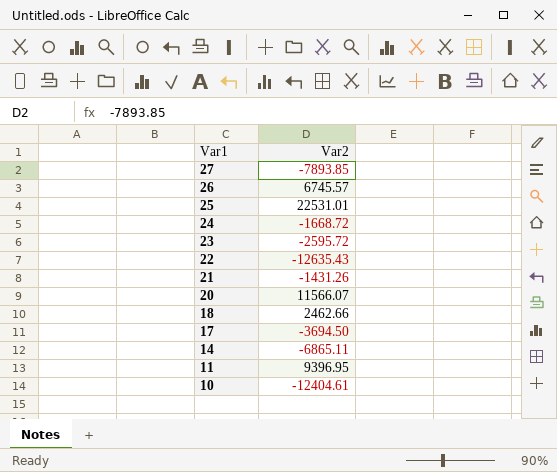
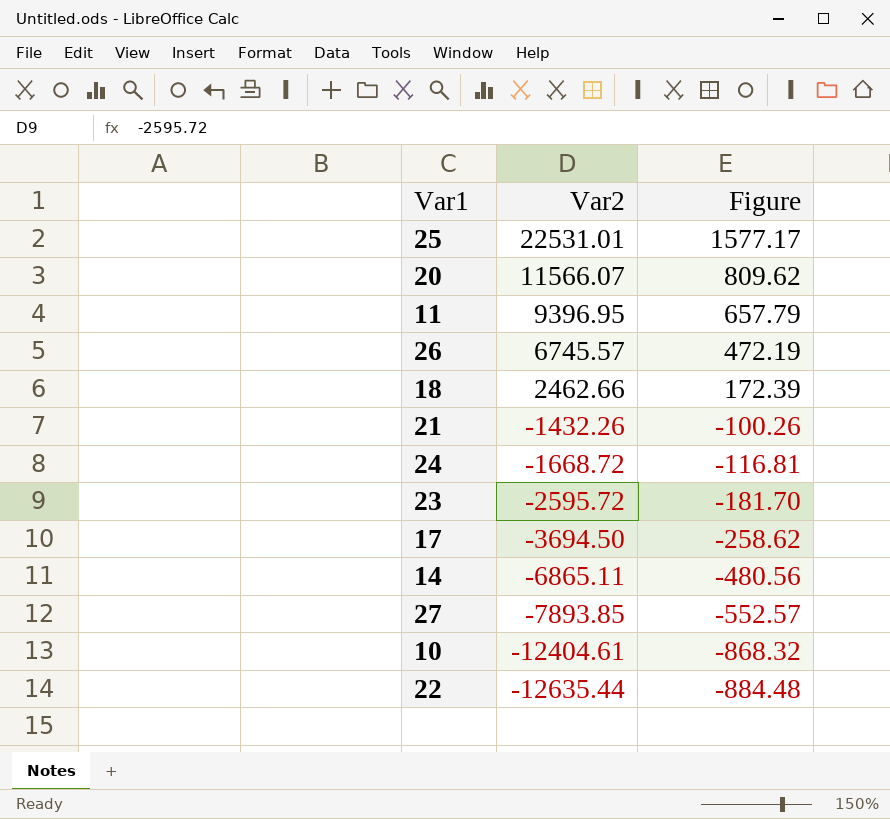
row order: Var1 descending -> Var2 descending
column Figure | formula: none -> [Var2] * 0.07
21 | Var2: -1431.26 -> -1432.26
22 | Var2: -12635.43 -> -12635.44

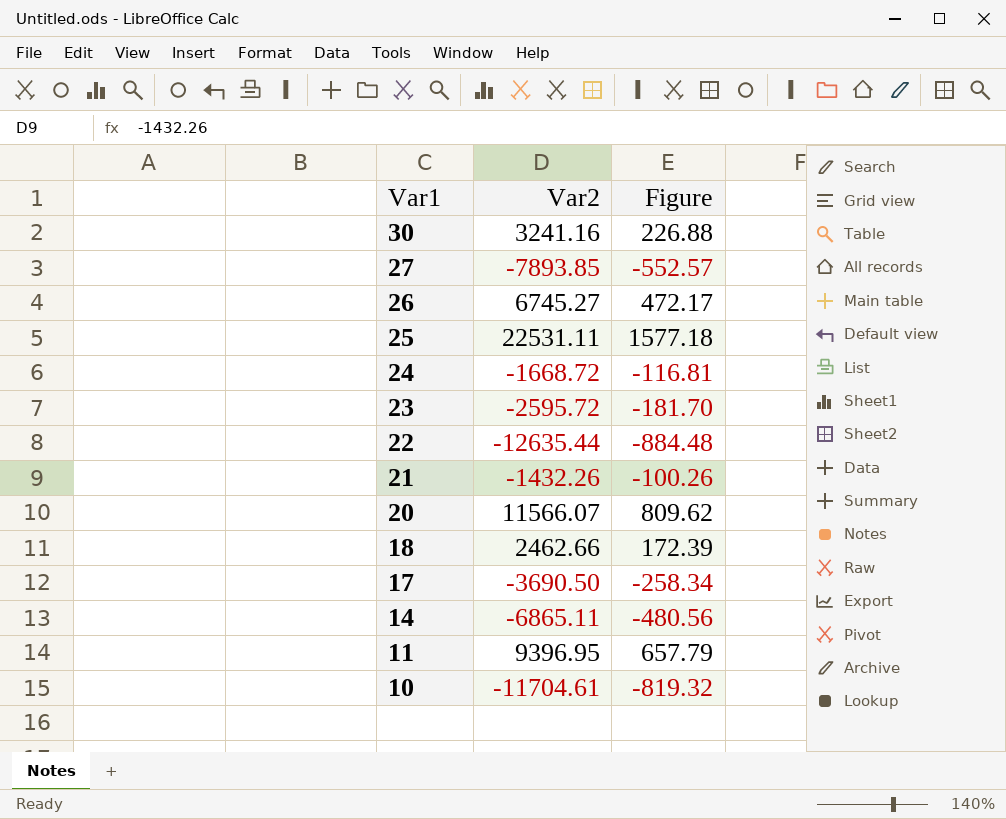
row order: Var2 descending -> Var1 descending
row 30: none -> 3241.16 | 226.88
26 | Var2: 6745.57 -> 6745.27
26 | Figure: 472.19 -> 472.17
25 | Var2: 22531.01 -> 22531.11
25 | Figure: 1577.17 -> 1577.18
17 | Var2: -3694.50 -> -3690.50
17 | Figure: -258.62 -> -258.34
10 | Var2: -12404.61 -> -11704.61
10 | Figure: -868.32 -> -819.32

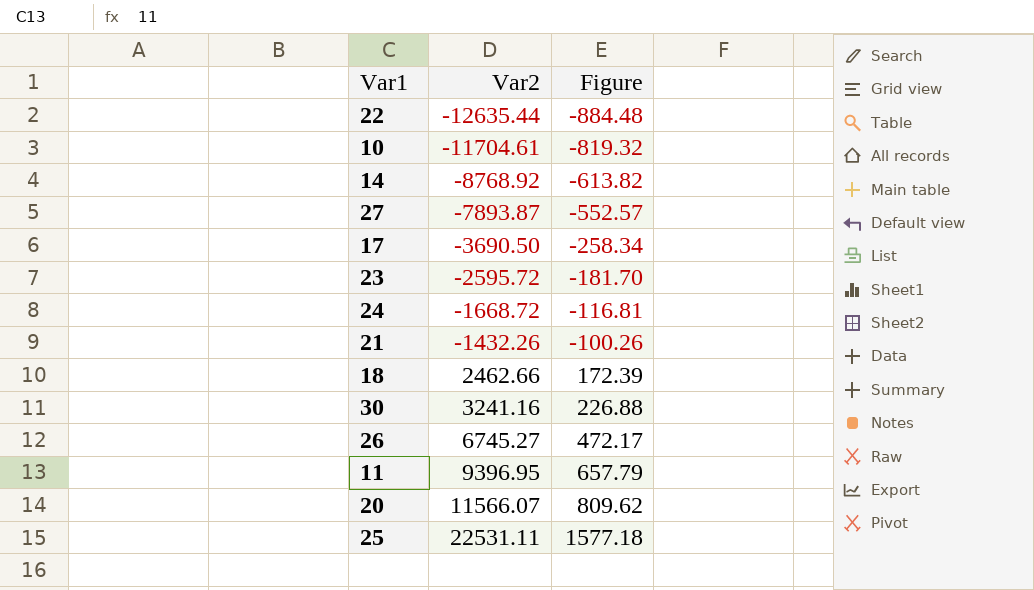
row order: Var1 descending -> Var2 ascending
14 | Var2: -6865.11 -> -8768.92
14 | Figure: -480.56 -> -613.82
27 | Var2: -7893.85 -> -7893.87

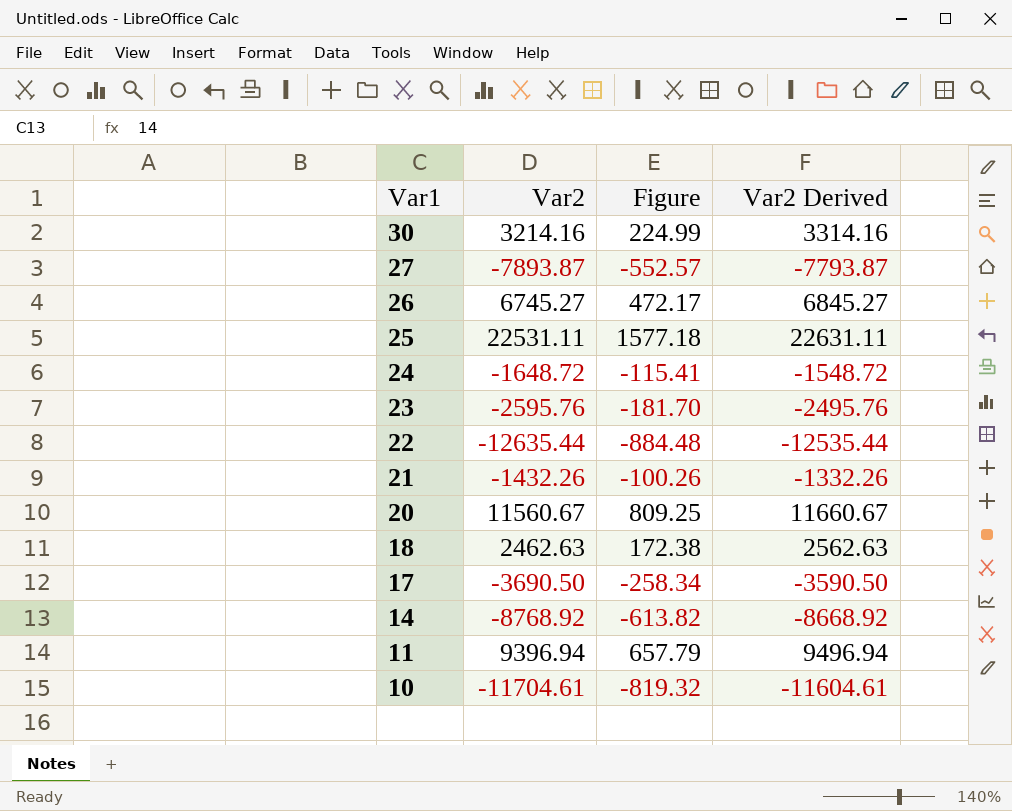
row order: Var2 ascending -> Var1 descending
column Var2 Derived | formula: none -> [Var2] + 100
30 | Var2: 3241.16 -> 3214.16
30 | Figure: 226.88 -> 224.99
24 | Var2: -1668.72 -> -1648.72
24 | Figure: -116.81 -> -115.41
23 | Var2: -2595.72 -> -2595.76
20 | Var2: 11566.07 -> 11560.67
20 | Figure: 809.62 -> 809.25
18 | Var2: 2462.66 -> 2462.63
18 | Figure: 172.39 -> 172.38
11 | Var2: 9396.95 -> 9396.94

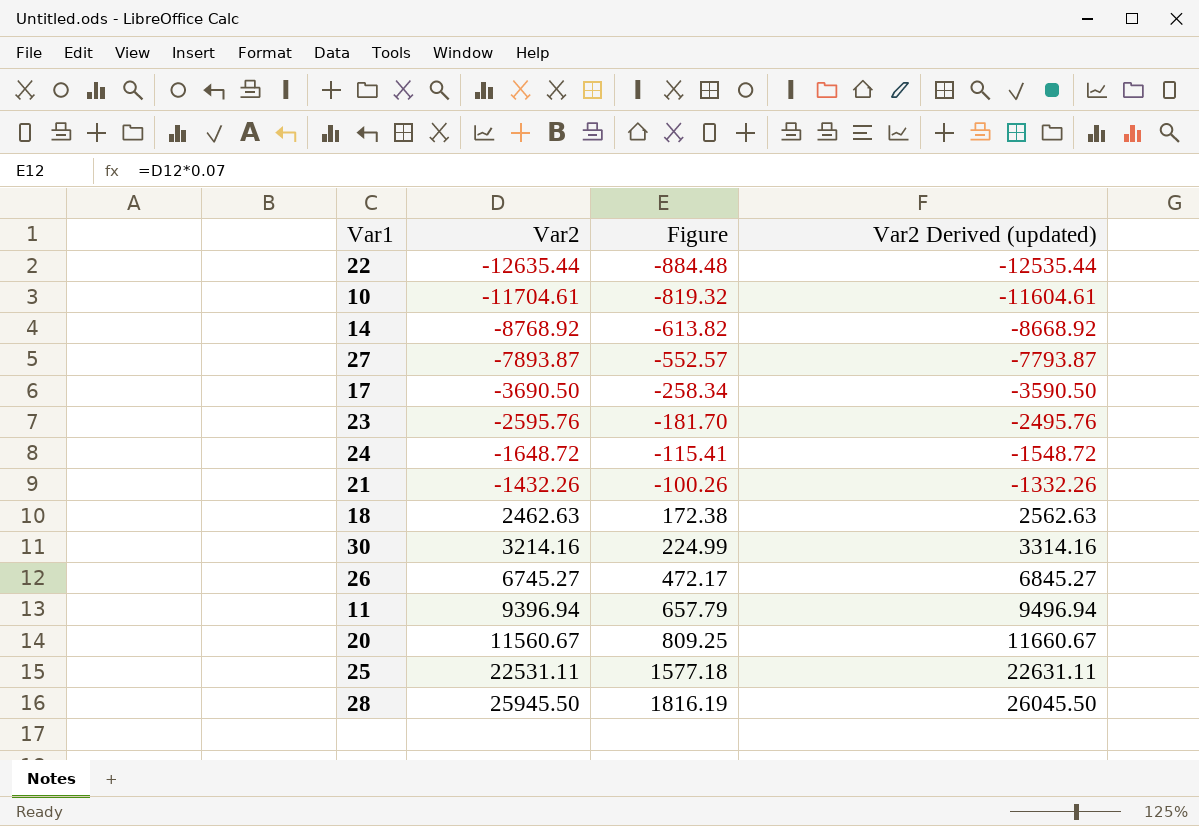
row order: Var1 descending -> Var2 ascending
column name: Var2 Derived -> Var2 Derived (updated)
row 28: none -> 25945.50 | 1816.19 | 26045.50

